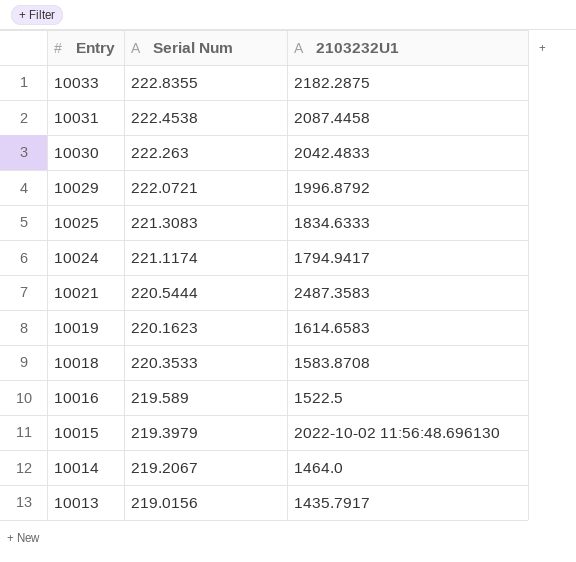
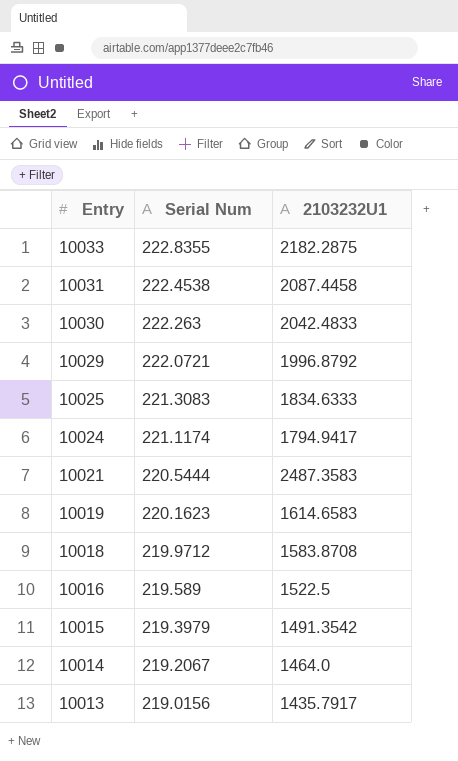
10018 | Serial Num: 220.3533 -> 219.9712
10015 | 2103232U1: 2022-10-02 11:56:48.696130 -> 1491.3542

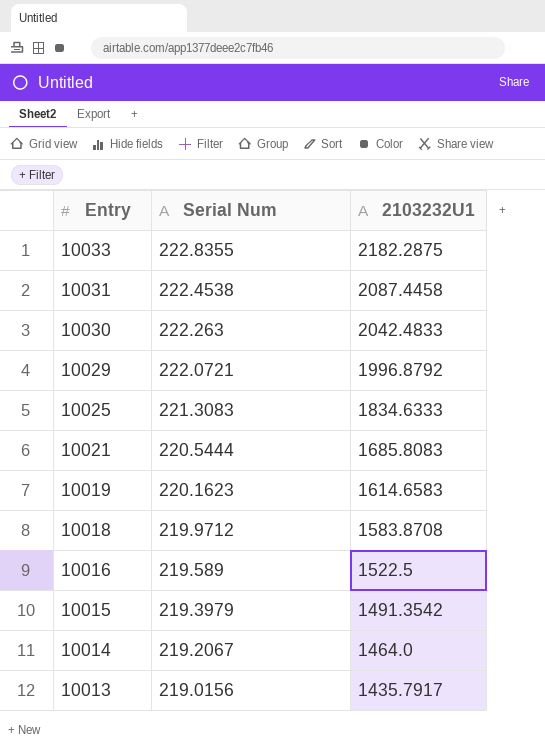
row 10024: 221.1174 | 1794.9417 -> none
10021 | 2103232U1: 2487.3583 -> 1685.8083

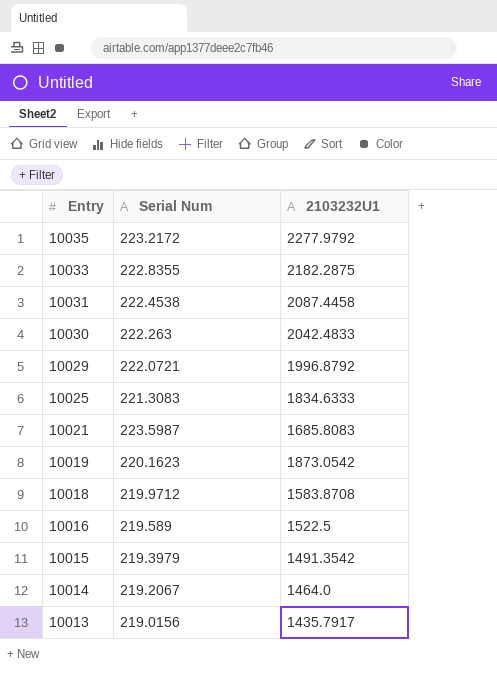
row 10035: none -> 223.2172 | 2277.9792
10021 | Serial Num: 220.5444 -> 223.5987
10019 | 2103232U1: 1614.6583 -> 1873.0542

